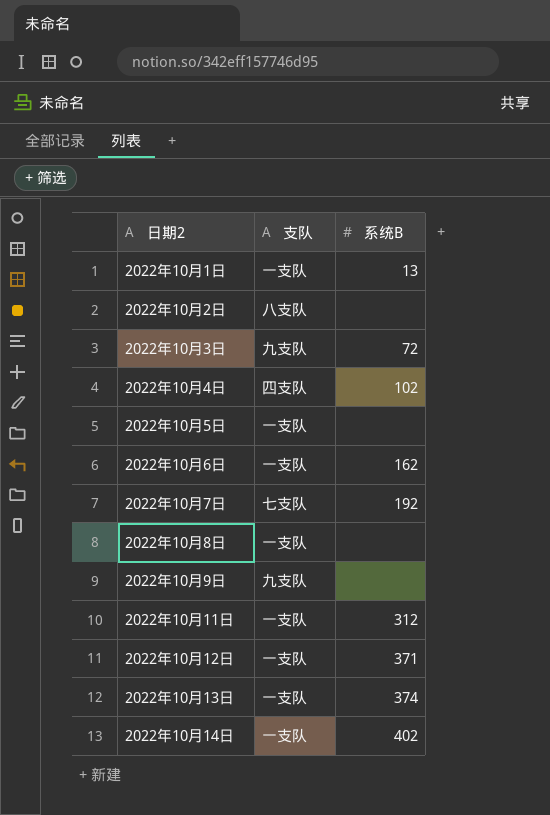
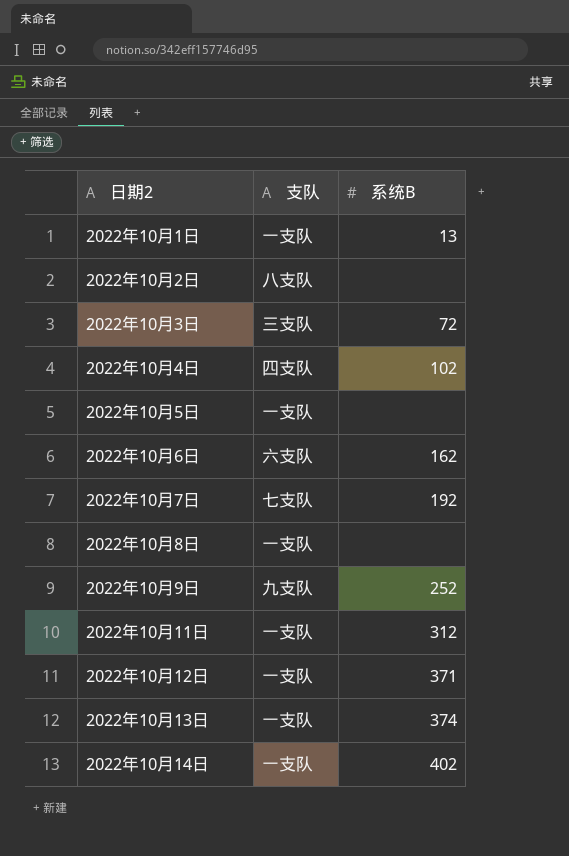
2022年10月3日 | 支队: 九支队 -> 三支队
2022年10月6日 | 支队: 一支队 -> 六支队
2022年10月9日 | 系统B: none -> 252

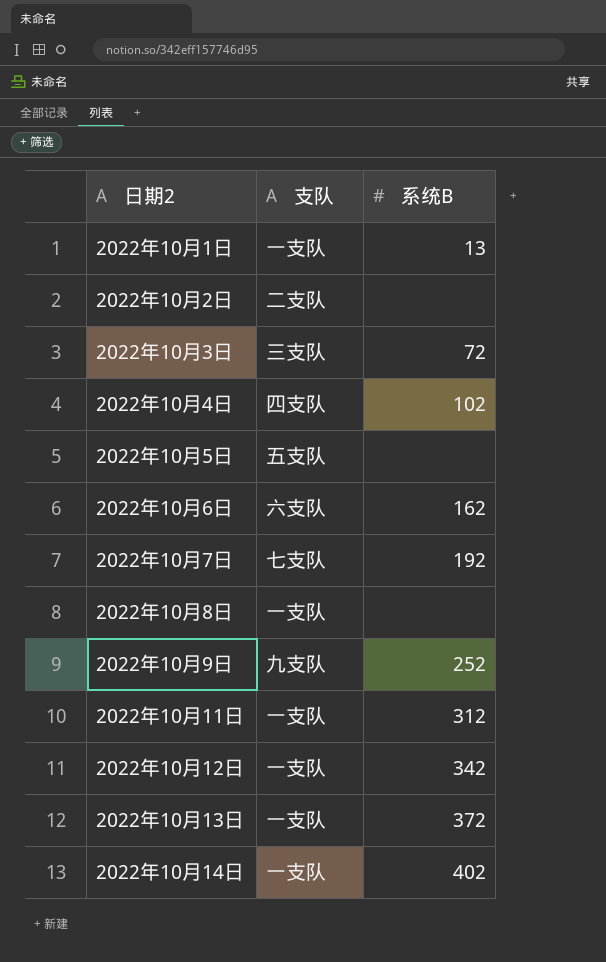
2022年10月2日 | 支队: 八支队 -> 二支队
2022年10月5日 | 支队: 一支队 -> 五支队
2022年10月12日 | 系统B: 371 -> 342
2022年10月13日 | 系统B: 374 -> 372

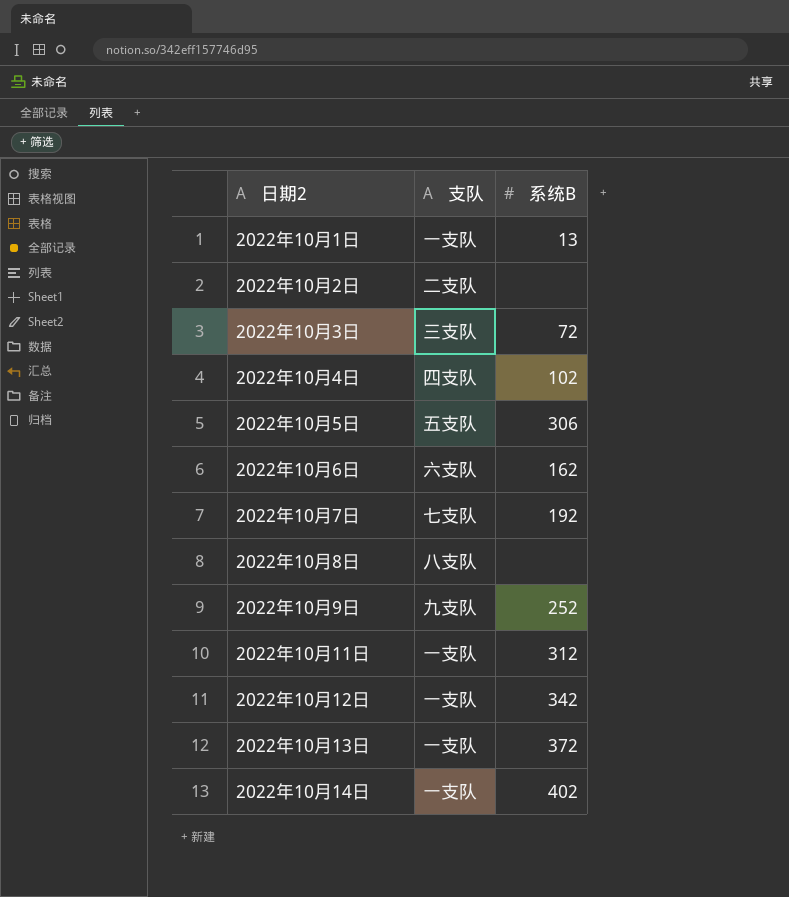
2022年10月5日 | 系统B: none -> 306
2022年10月8日 | 支队: 一支队 -> 八支队

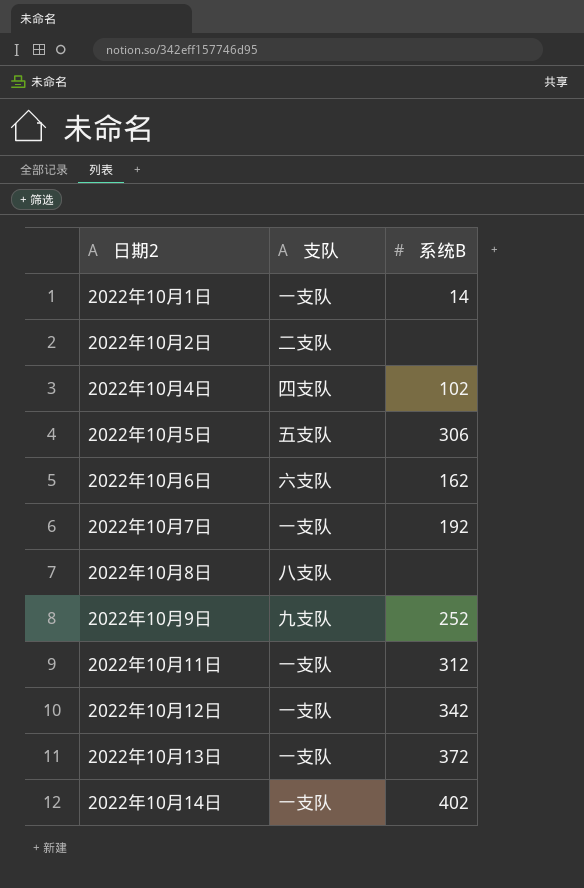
row 2022年10月3日: 三支队 | 72 -> none
2022年10月1日 | 系统B: 13 -> 14
2022年10月7日 | 支队: 七支队 -> 一支队

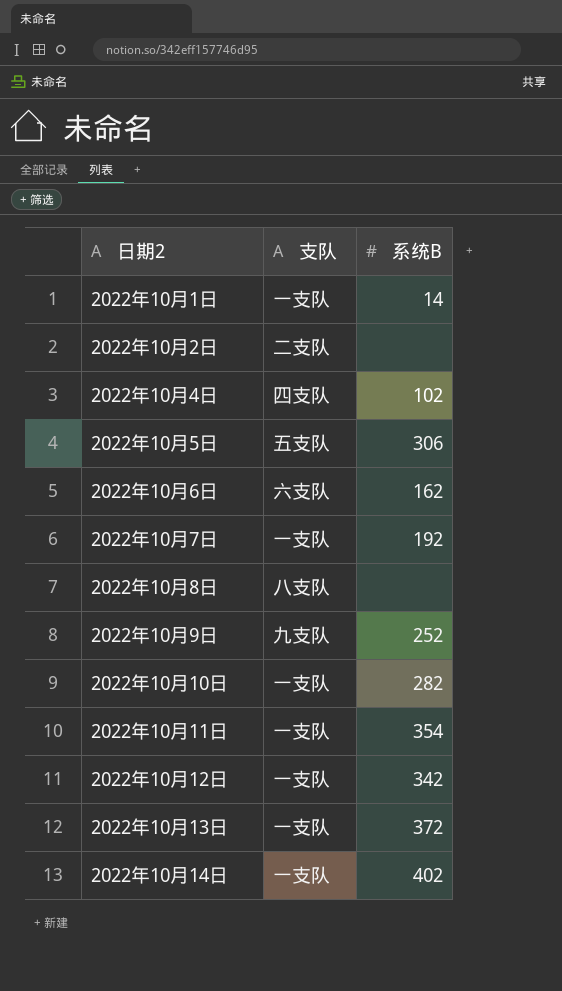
row 2022年10月10日: none -> 一支队 | 282
2022年10月11日 | 系统B: 312 -> 354

